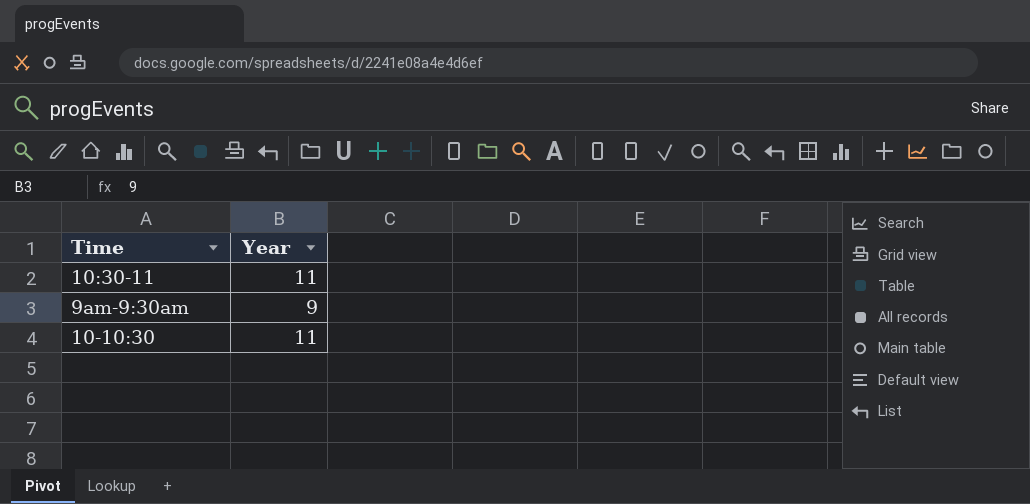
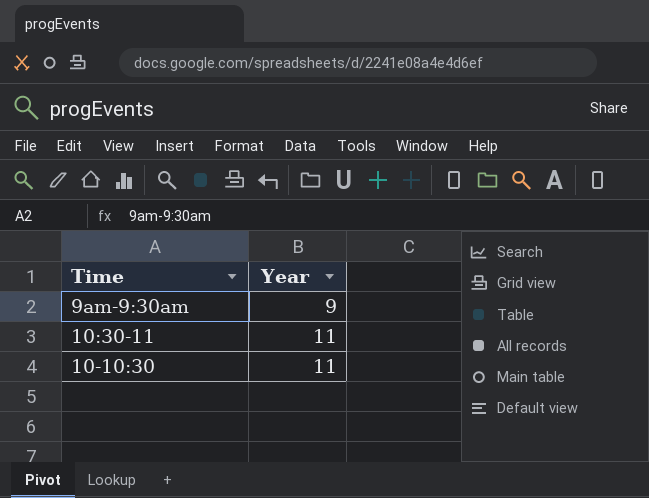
row order: none -> Year ascending

